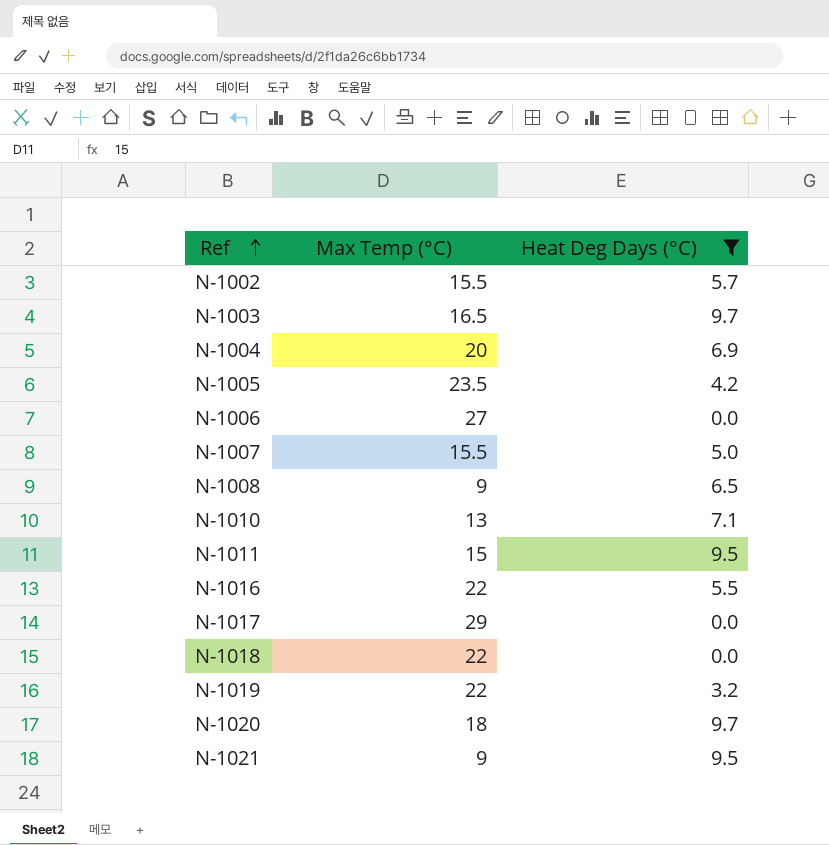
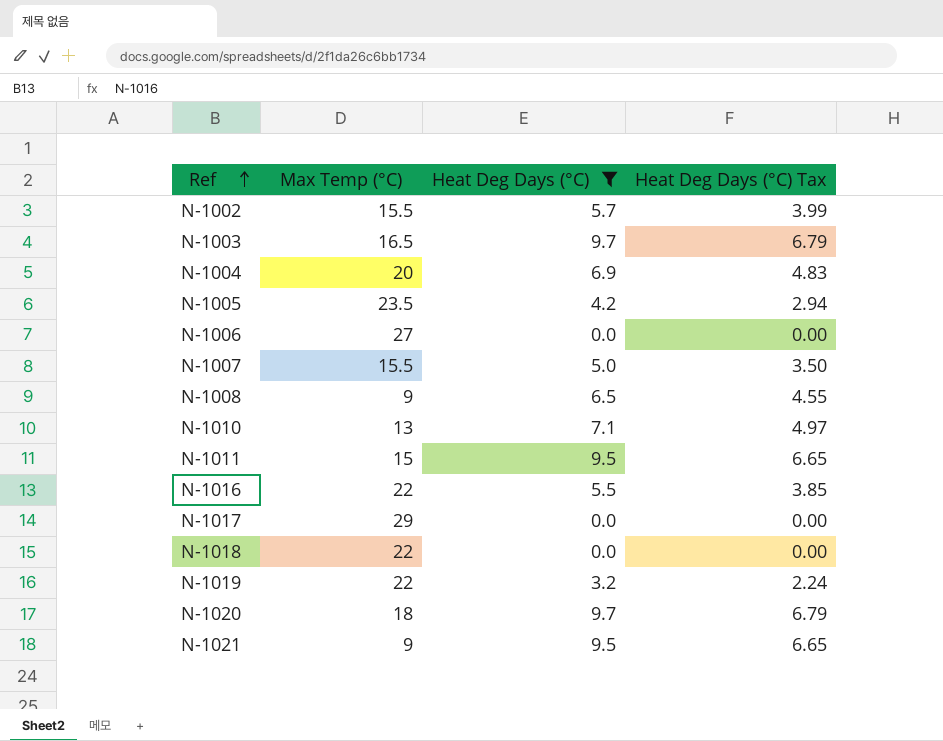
column Heat Deg Days (°C) Tax | formula: none -> [Heat Deg Days (°C)] * 0.7

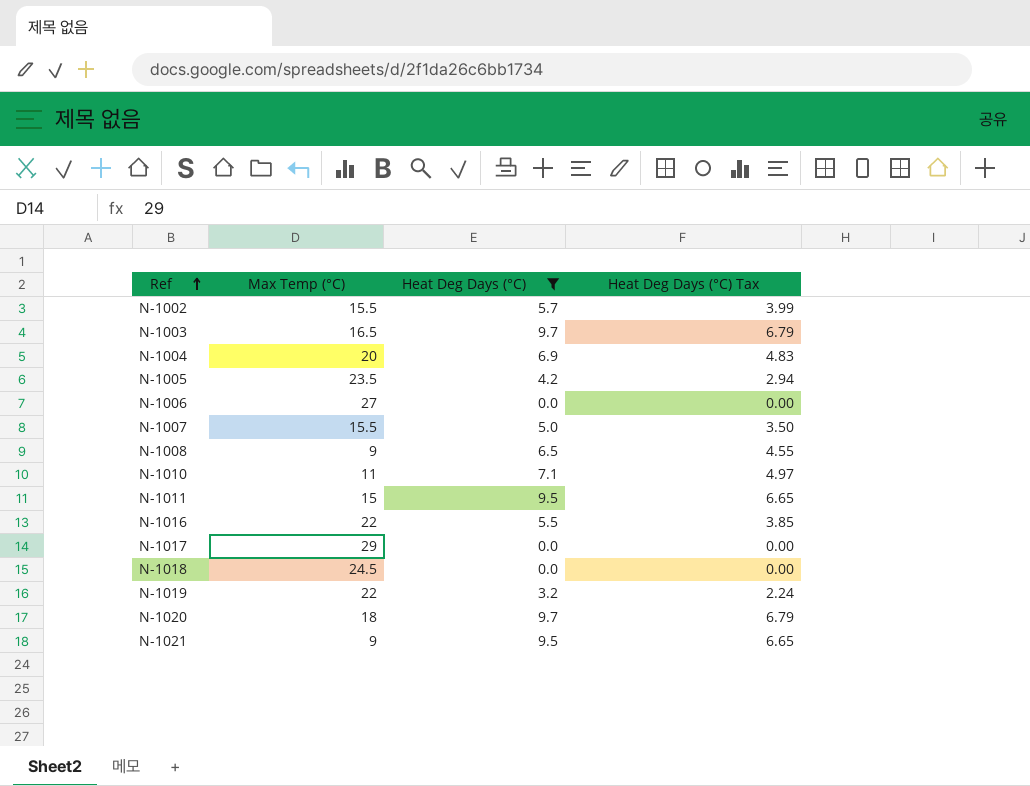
N-1010 | Max Temp (°C): 13 -> 11
N-1018 | Max Temp (°C): 22 -> 24.5

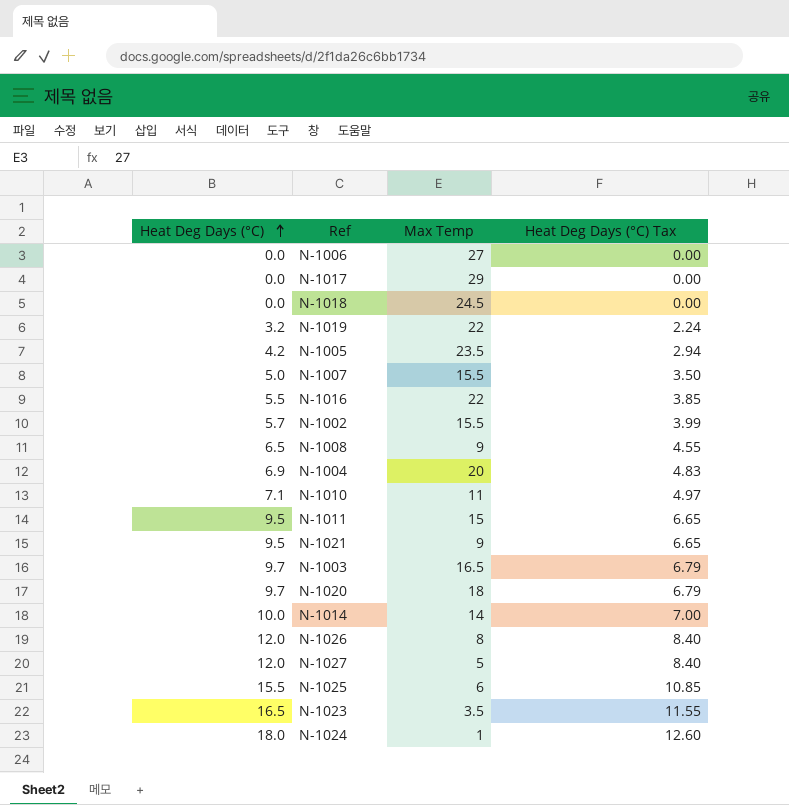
filter: Heat Deg Days (°C) <= 9.7 -> none
row order: Ref ascending -> Heat Deg Days (°C) ascending
column Heat Deg Days (°C) | position: 3 -> 1
column name: Max Temp (°C) -> Max Temp

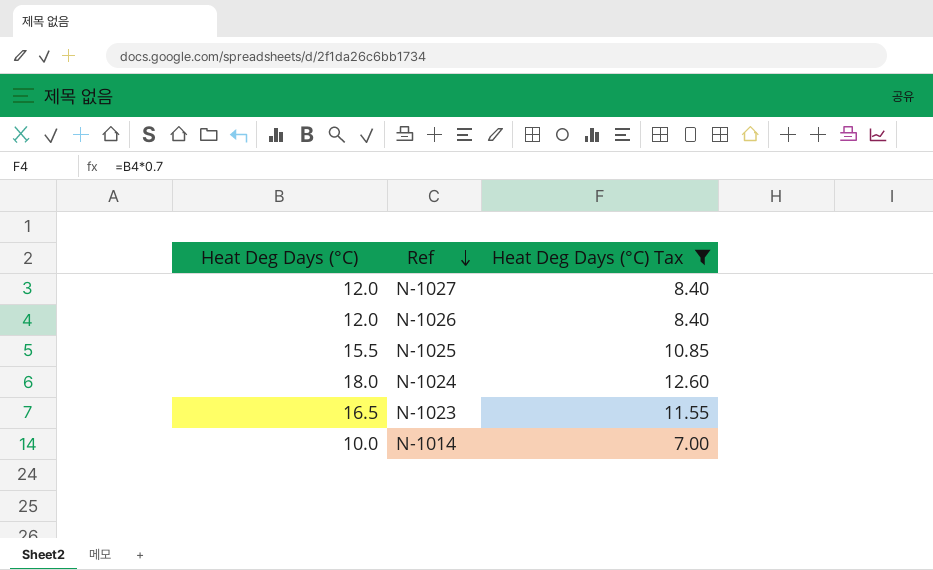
filter: none -> Heat Deg Days (°C) Tax >= 7.00
row order: Heat Deg Days (°C) ascending -> Ref descending
column Max Temp | position: 3 -> none

